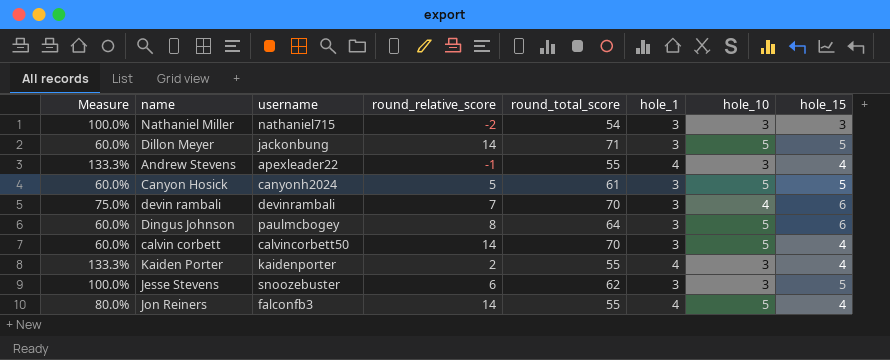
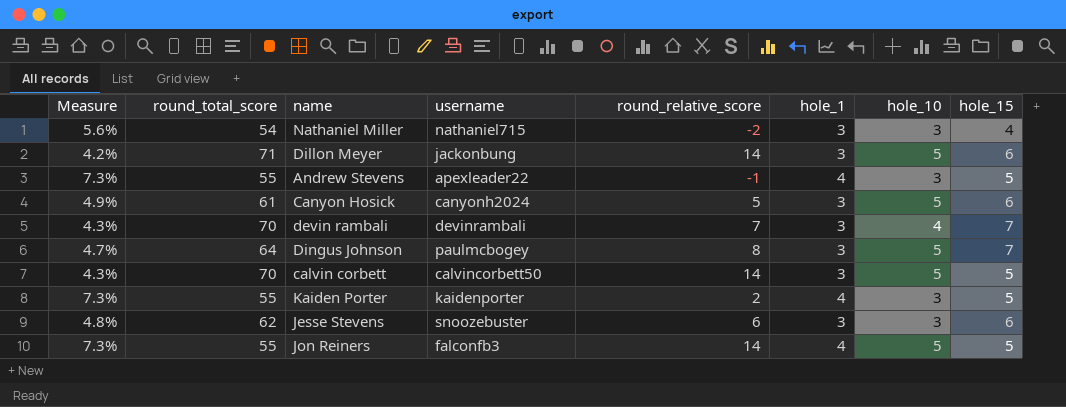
column Measure | formula: [hole_1] / [hole_10] -> [hole_1] / [round_total_score]
column round_total_score | position: 5 -> 2
Nathaniel Miller | hole_15: 3 -> 4
Dillon Meyer | hole_15: 5 -> 6
Andrew Stevens | hole_15: 4 -> 5
Canyon Hosick | hole_15: 5 -> 6
devin rambali | hole_15: 6 -> 7
Dingus Johnson | hole_15: 6 -> 7
calvin corbett | hole_15: 4 -> 5
Kaiden Porter | hole_15: 4 -> 5
Jesse Stevens | hole_15: 5 -> 6
Jon Reiners | hole_15: 4 -> 5

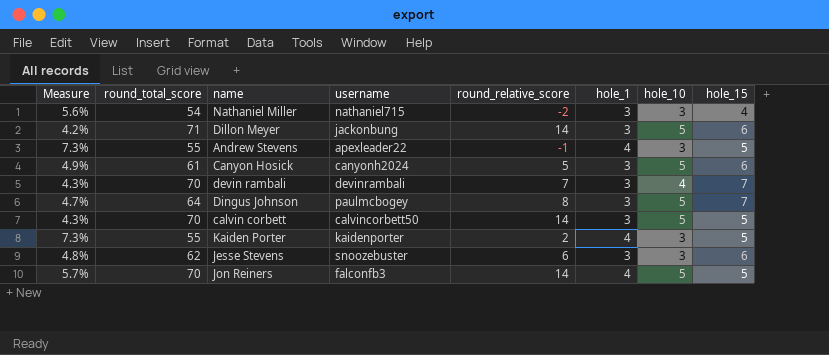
Jon Reiners | Measure: 7.3% -> 5.7%
Jon Reiners | round_total_score: 55 -> 70

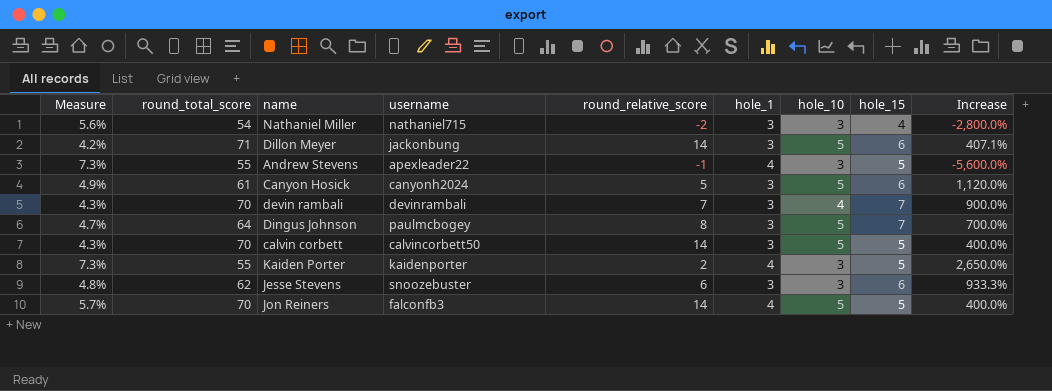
column Increase | formula: none -> ([round_total_score] - [round_relative_score]) / [round_relative_score]

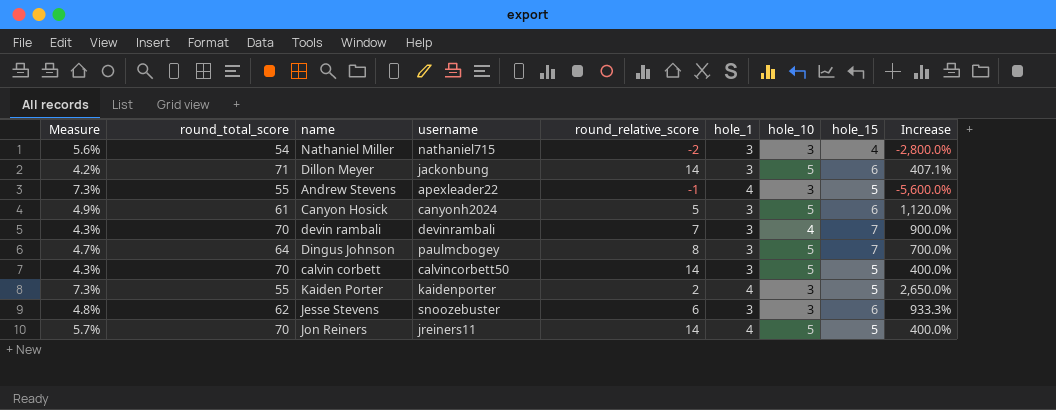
Jon Reiners | username: falconfb3 -> jreiners11

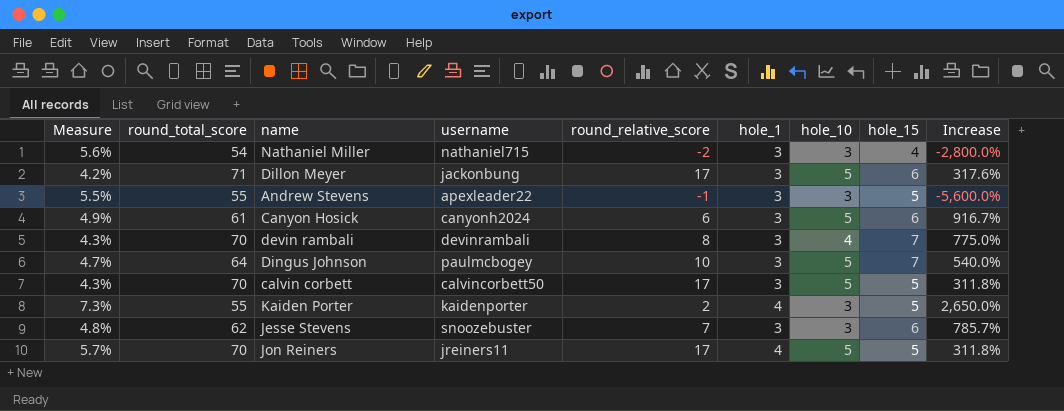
Dillon Meyer | round_relative_score: 14 -> 17
Dillon Meyer | Increase: 407.1% -> 317.6%
Andrew Stevens | Measure: 7.3% -> 5.5%
Andrew Stevens | hole_1: 4 -> 3
Canyon Hosick | round_relative_score: 5 -> 6
Canyon Hosick | Increase: 1,120.0% -> 916.7%
devin rambali | round_relative_score: 7 -> 8
devin rambali | Increase: 900.0% -> 775.0%
Dingus Johnson | round_relative_score: 8 -> 10
Dingus Johnson | Increase: 700.0% -> 540.0%
calvin corbett | round_relative_score: 14 -> 17
calvin corbett | Increase: 400.0% -> 311.8%
Jesse Stevens | round_relative_score: 6 -> 7
Jesse Stevens | Increase: 933.3% -> 785.7%
Jon Reiners | round_relative_score: 14 -> 17
Jon Reiners | Increase: 400.0% -> 311.8%

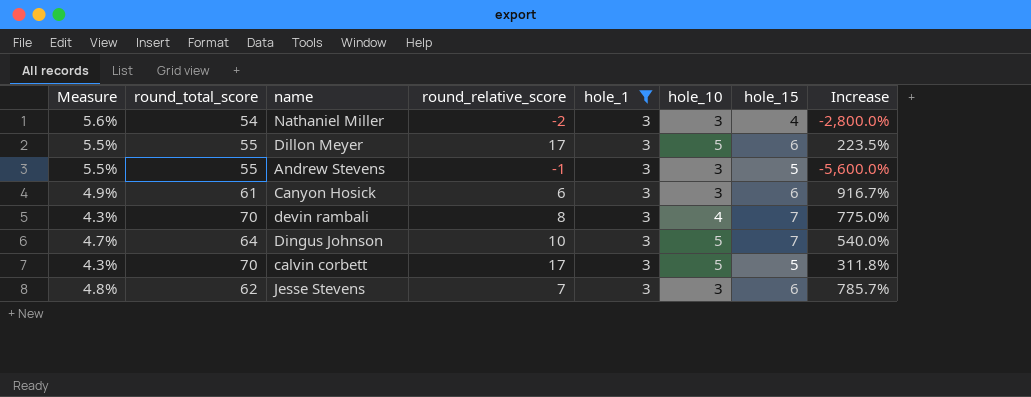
filter: none -> hole_1 = 3
column username | position: 4 -> none
Dillon Meyer | Measure: 4.2% -> 5.5%
Dillon Meyer | round_total_score: 71 -> 55
Dillon Meyer | Increase: 317.6% -> 223.5%
Canyon Hosick | hole_10: 5 -> 3

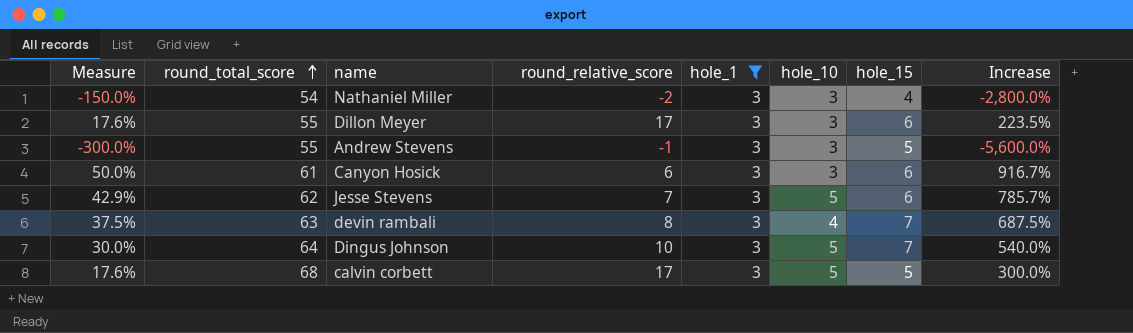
row order: none -> round_total_score ascending
column Measure | formula: [hole_1] / [round_total_score] -> [hole_1] / [round_relative_score]
Dillon Meyer | hole_10: 5 -> 3
Jesse Stevens | hole_10: 3 -> 5
devin rambali | round_total_score: 70 -> 63
devin rambali | Increase: 775.0% -> 687.5%
calvin corbett | round_total_score: 70 -> 68
calvin corbett | Increase: 311.8% -> 300.0%

